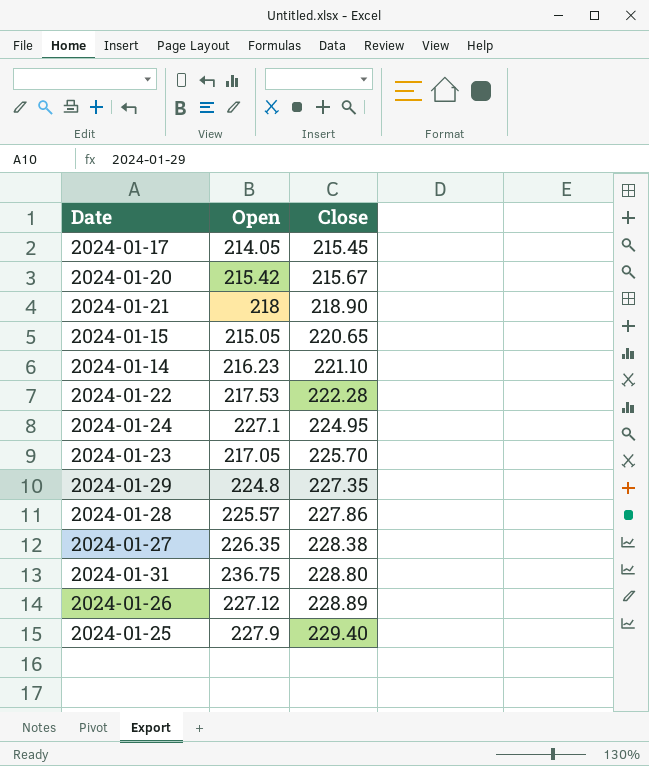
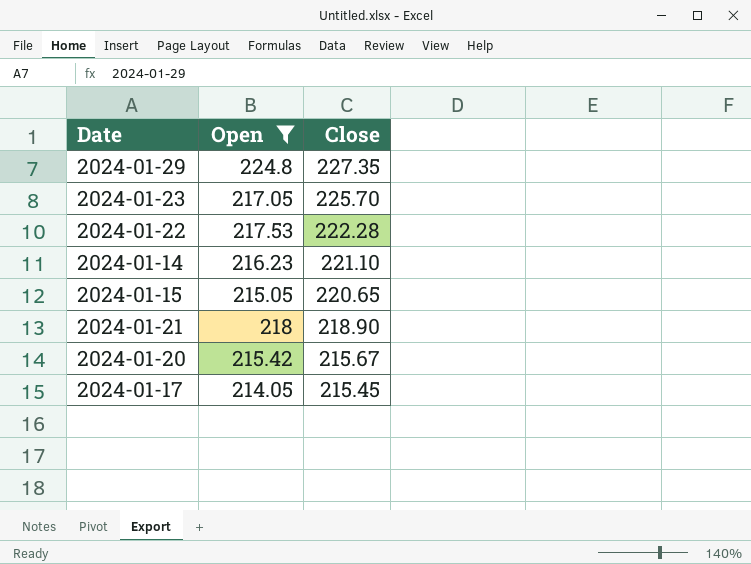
filter: none -> Open <= 224.8
row order: Close ascending -> Close descending

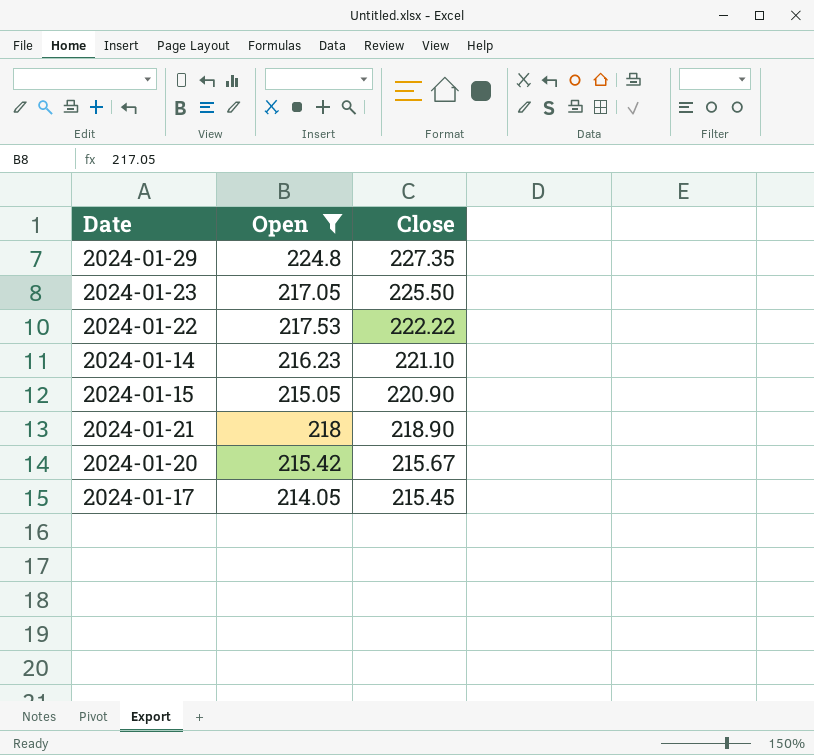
2024-01-23 | Close: 225.70 -> 225.50
2024-01-22 | Close: 222.28 -> 222.22
2024-01-15 | Close: 220.65 -> 220.90

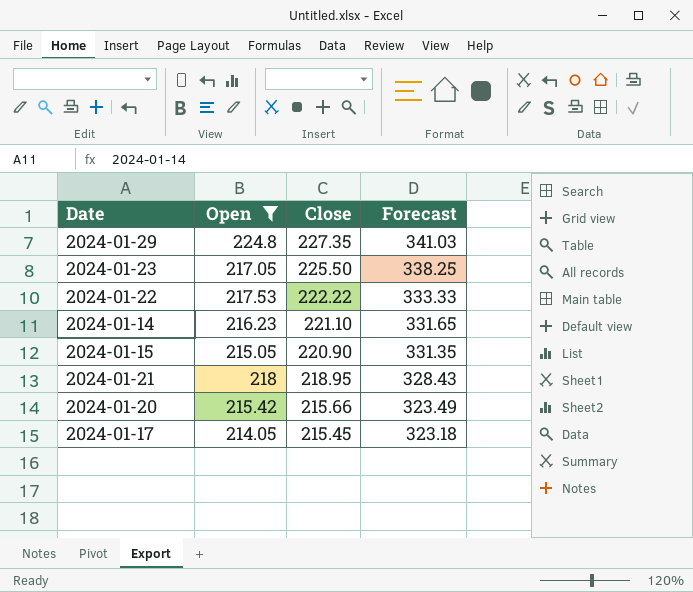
column Forecast | formula: none -> [Close] * 1.5
2024-01-21 | Close: 218.90 -> 218.95
2024-01-20 | Close: 215.67 -> 215.66

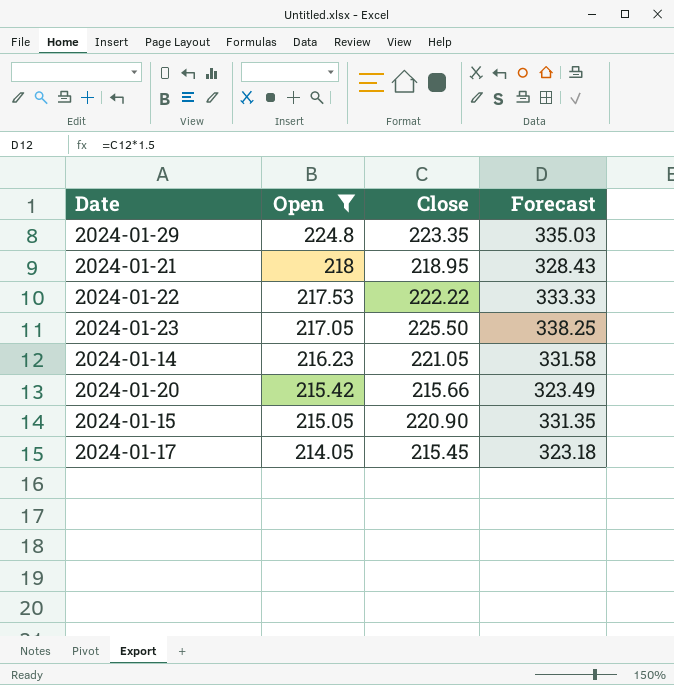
row order: Close descending -> Open descending
2024-01-29 | Close: 227.35 -> 223.35
2024-01-29 | Forecast: 341.03 -> 335.03
2024-01-14 | Close: 221.10 -> 221.05
2024-01-14 | Forecast: 331.65 -> 331.58

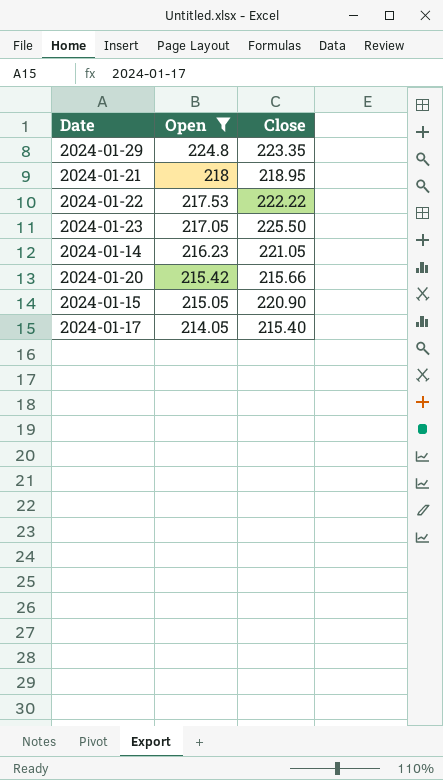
column Forecast | formula: [Close] * 1.5 -> none
2024-01-17 | Close: 215.45 -> 215.40

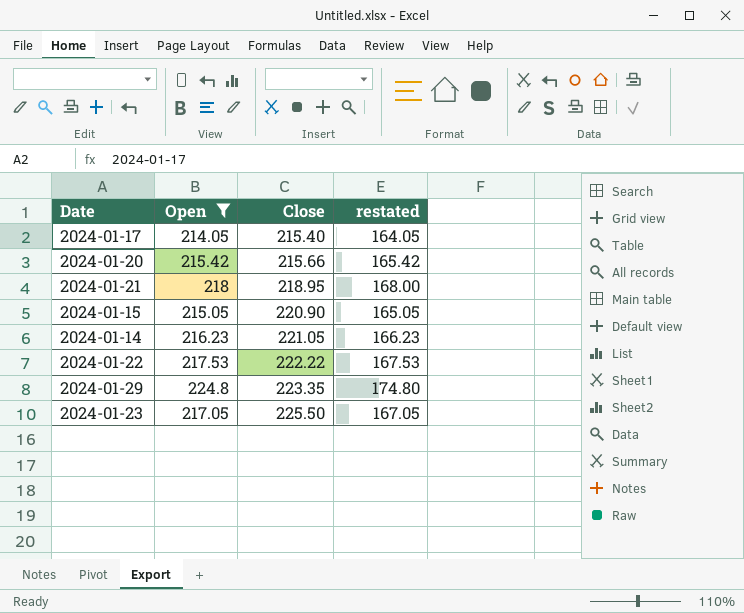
row order: Open descending -> Close ascending
column restated | formula: none -> [Open] - 50

